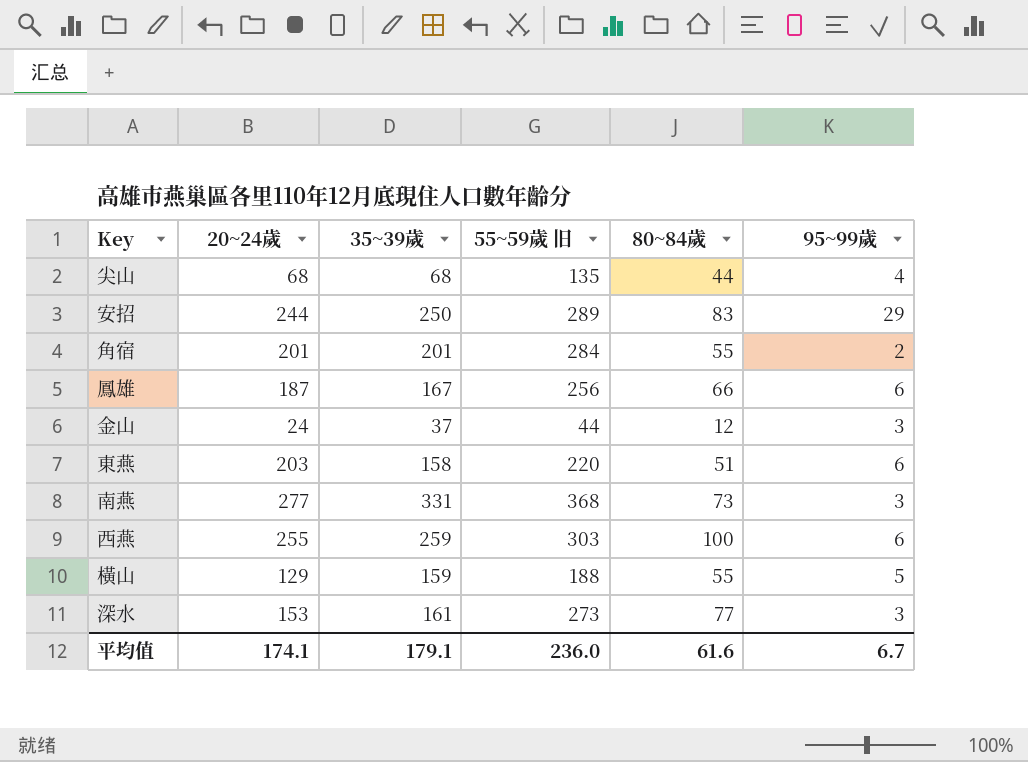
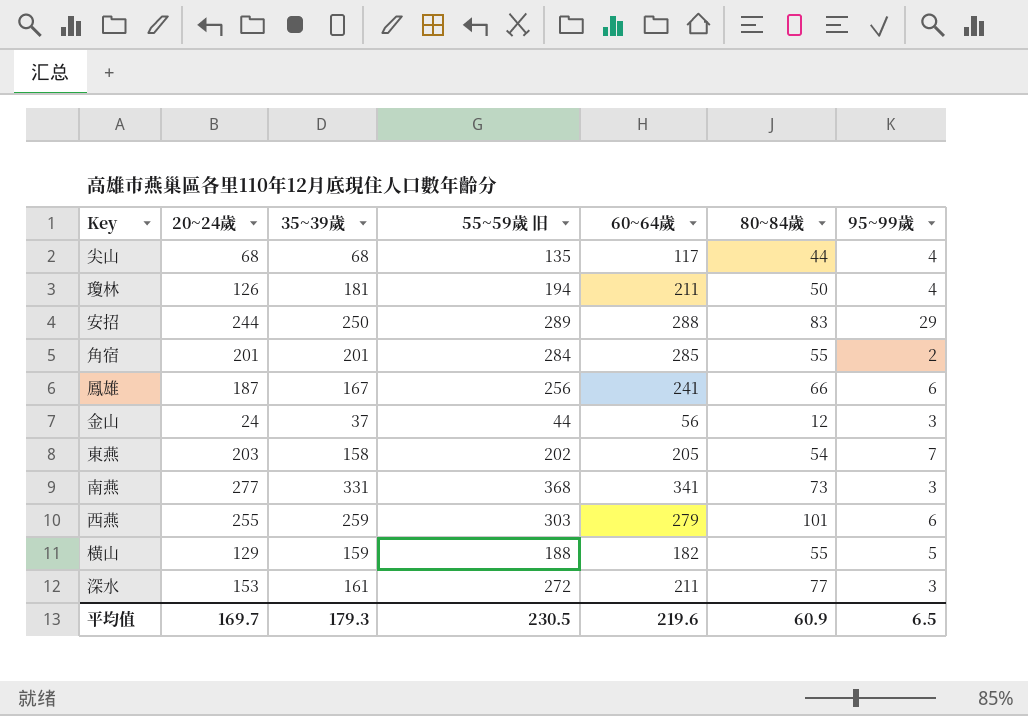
column 60~64歲 | position: none -> 5
row 瓊林: none -> 126 | 181 | 194 | 211 | 50 | 4
東燕 | 55~59歲 旧: 220 -> 202
東燕 | 80~84歲: 51 -> 54
東燕 | 95~99歲: 6 -> 7
西燕 | 80~84歲: 100 -> 101
深水 | 55~59歲 旧: 273 -> 272
平均值 | 20~24歲: 174.1 -> 169.7
平均值 | 35~39歲: 179.1 -> 179.3
平均值 | 55~59歲 旧: 236.0 -> 230.5
平均值 | 80~84歲: 61.6 -> 60.9
平均值 | 95~99歲: 6.7 -> 6.5

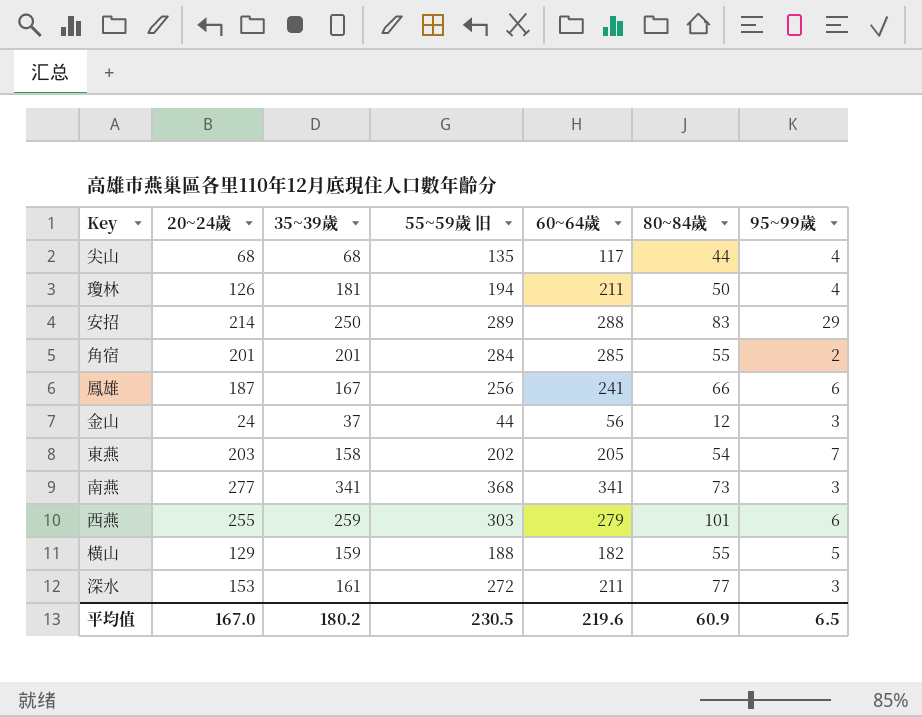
安招 | 20~24歲: 244 -> 214
南燕 | 35~39歲: 331 -> 341
平均值 | 20~24歲: 169.7 -> 167.0
平均值 | 35~39歲: 179.3 -> 180.2

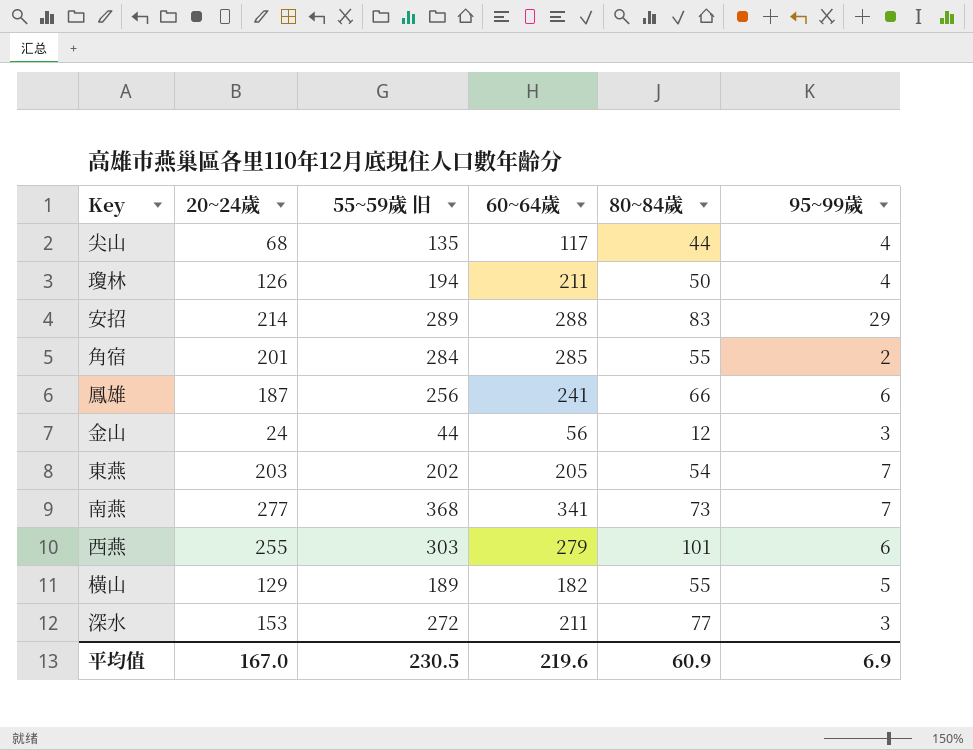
column 35~39歲 | position: 3 -> none
南燕 | 95~99歲: 3 -> 7
橫山 | 55~59歲 旧: 188 -> 189
平均值 | 95~99歲: 6.5 -> 6.9

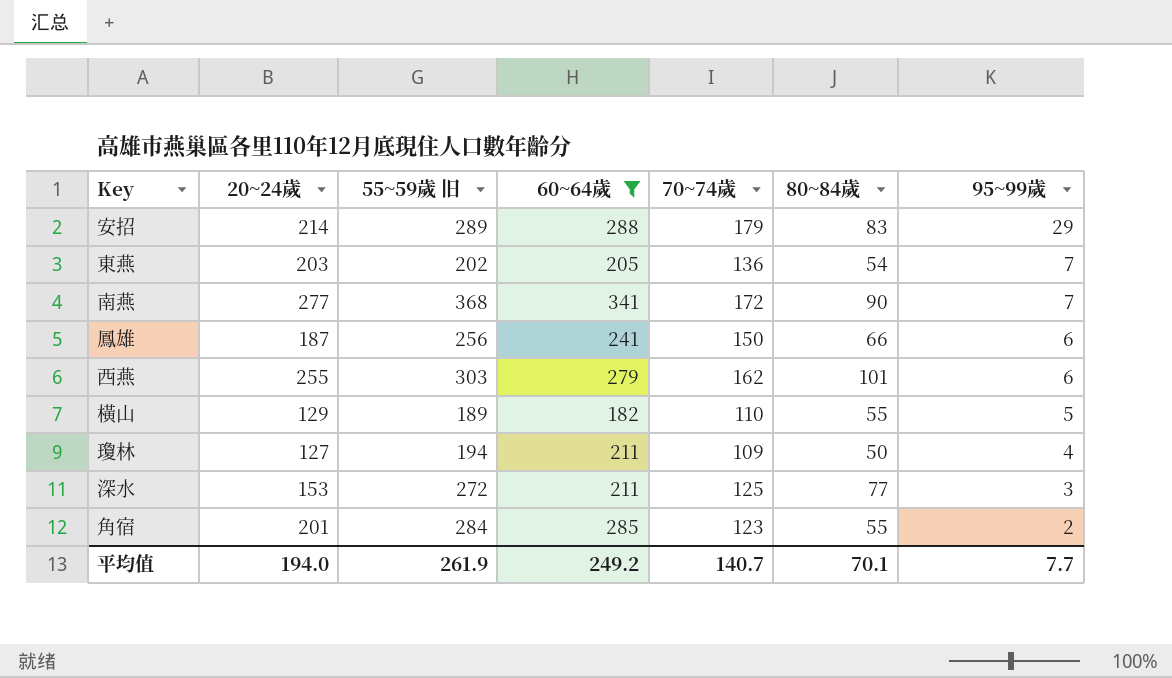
filter: none -> 60~64歲 >= 182
row order: none -> 95~99歲 descending
column 70~74歲 | position: none -> 5
南燕 | 80~84歲: 73 -> 90
瓊林 | 20~24歲: 126 -> 127
平均值 | 20~24歲: 167.0 -> 194.0
平均值 | 55~59歲 旧: 230.5 -> 261.9
平均值 | 60~64歲: 219.6 -> 249.2
平均值 | 80~84歲: 60.9 -> 70.1
平均值 | 95~99歲: 6.9 -> 7.7

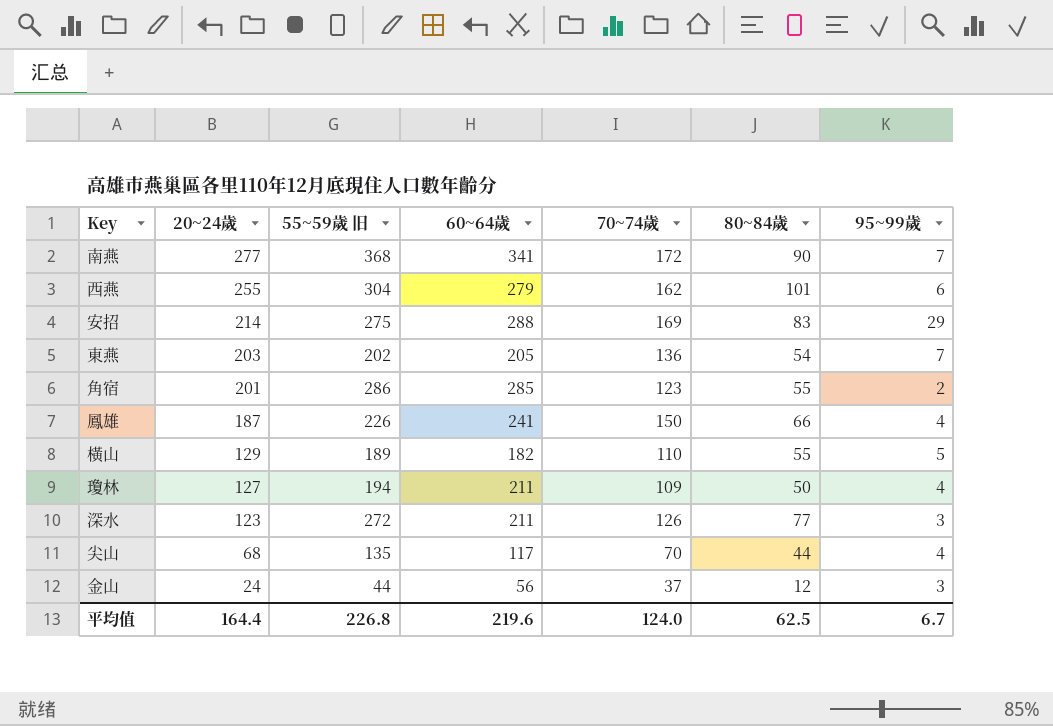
filter: 60~64歲 >= 182 -> none
row order: 95~99歲 descending -> 20~24歲 descending
西燕 | 55~59歲 旧: 303 -> 304
安招 | 55~59歲 旧: 289 -> 275
安招 | 70~74歲: 179 -> 169
角宿 | 55~59歲 旧: 284 -> 286
鳳雄 | 55~59歲 旧: 256 -> 226
鳳雄 | 95~99歲: 6 -> 4
深水 | 20~24歲: 153 -> 123
深水 | 70~74歲: 125 -> 126
平均值 | 20~24歲: 194.0 -> 164.4
平均值 | 55~59歲 旧: 261.9 -> 226.8
平均值 | 60~64歲: 249.2 -> 219.6
平均值 | 70~74歲: 140.7 -> 124.0
平均值 | 80~84歲: 70.1 -> 62.5
平均值 | 95~99歲: 7.7 -> 6.7

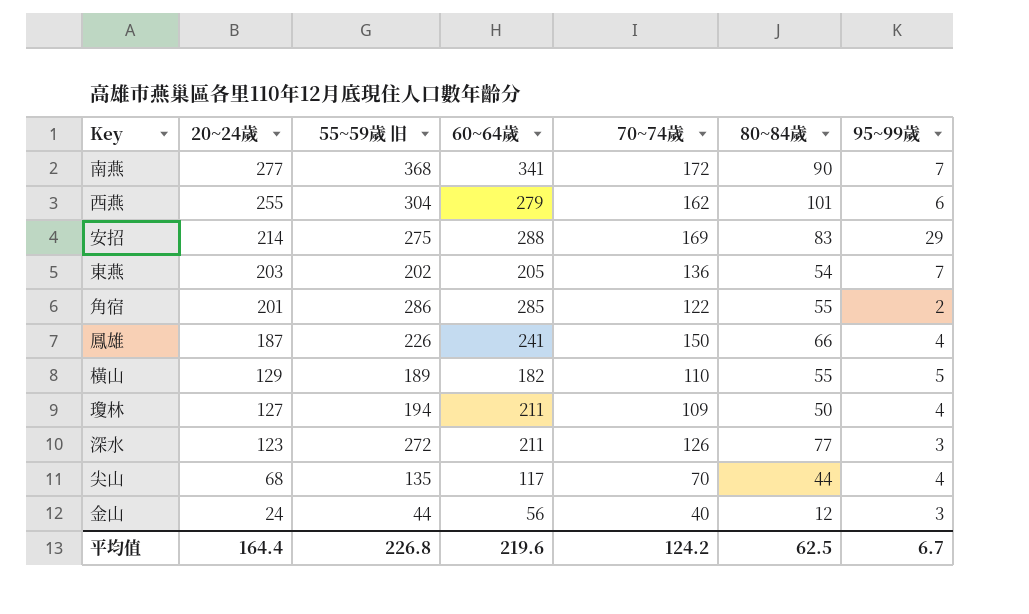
角宿 | 70~74歲: 123 -> 122
金山 | 70~74歲: 37 -> 40
平均值 | 70~74歲: 124.0 -> 124.2

